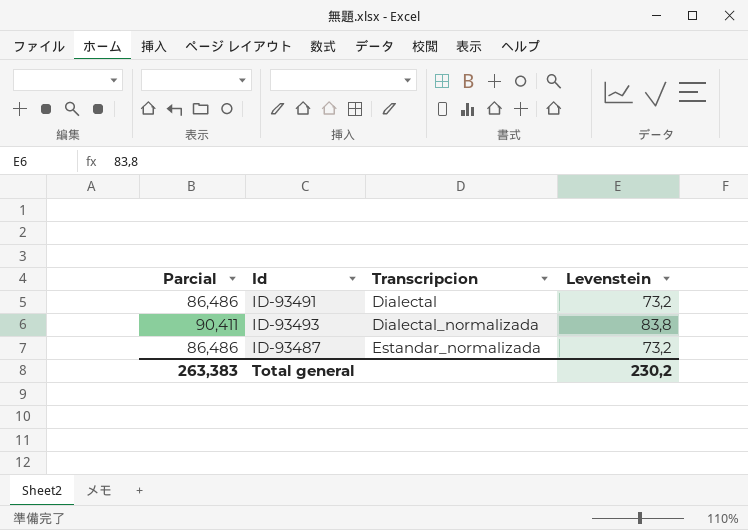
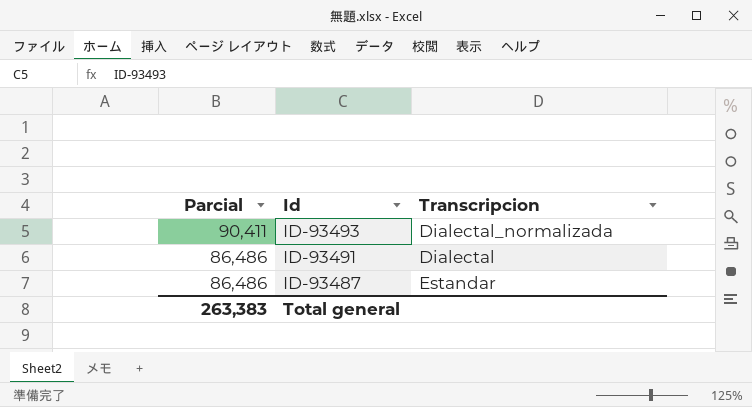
row order: Transcripcion ascending -> Parcial descending
column Levenstein | position: 4 -> none
ID-93487 | Transcripcion: Estandar_normalizada -> Estandar

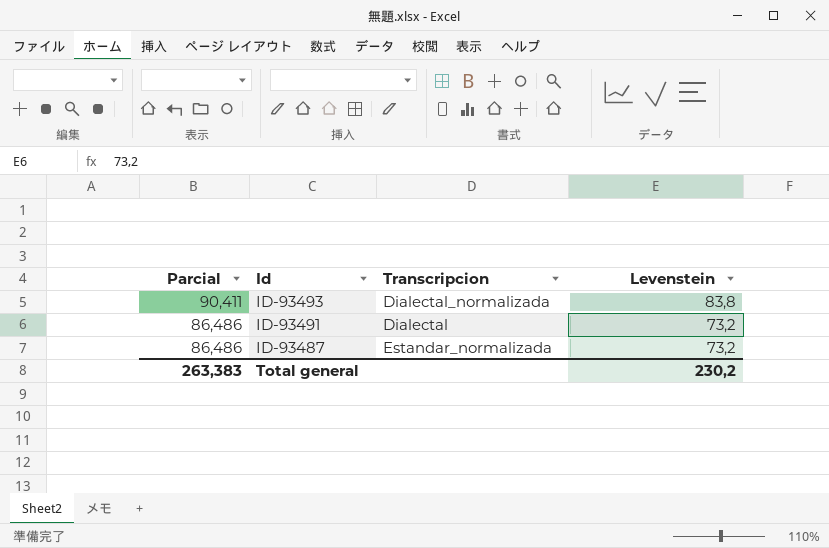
column Levenstein | position: none -> 4
ID-93487 | Transcripcion: Estandar -> Estandar_normalizada

